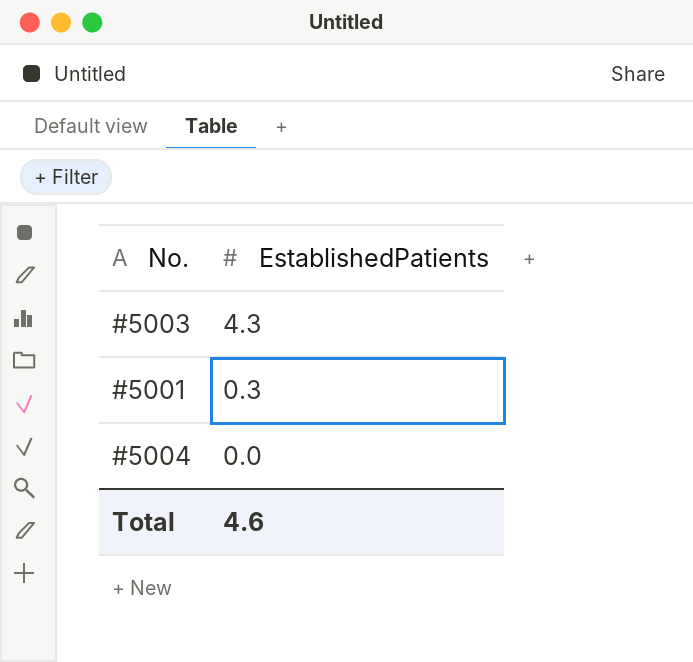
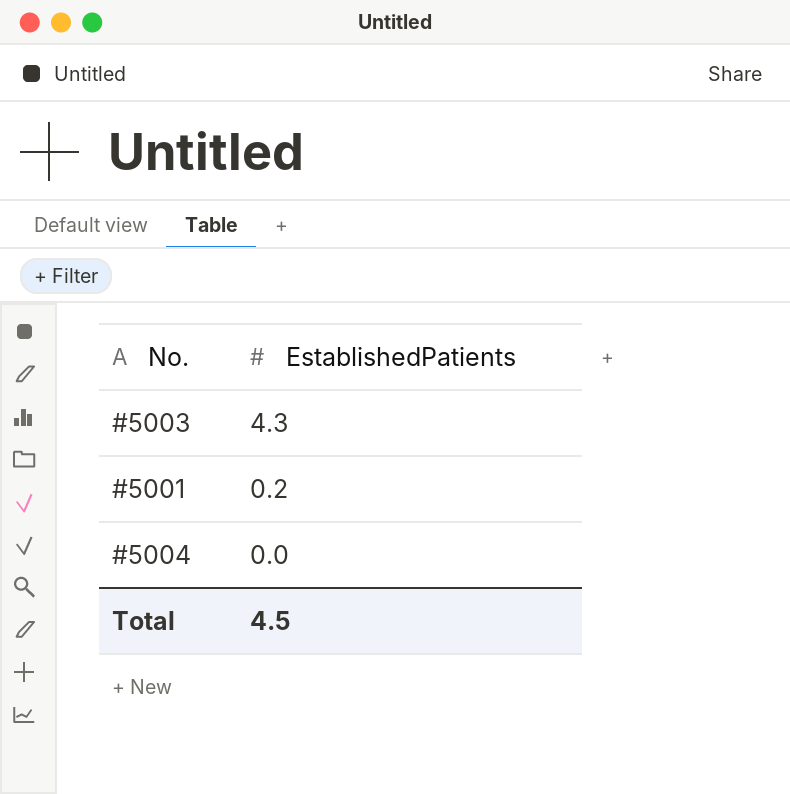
#5001 | EstablishedPatients: 0.3 -> 0.2
Total | EstablishedPatients: 4.6 -> 4.5

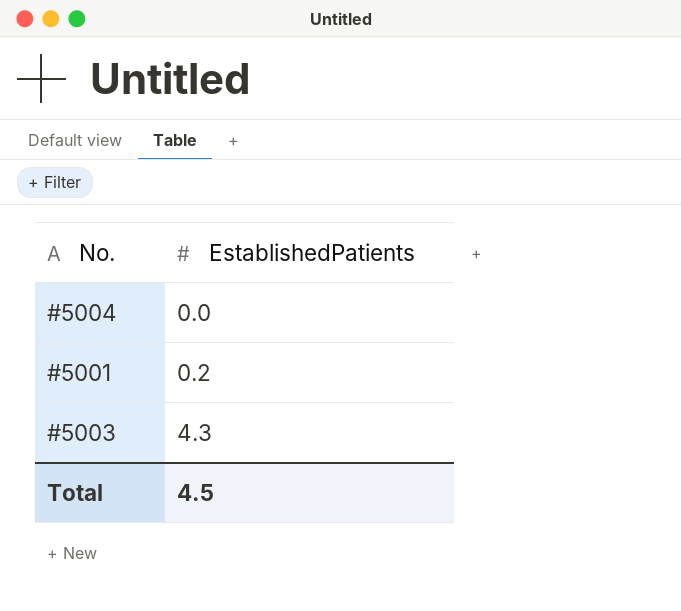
row order: EstablishedPatients descending -> EstablishedPatients ascending

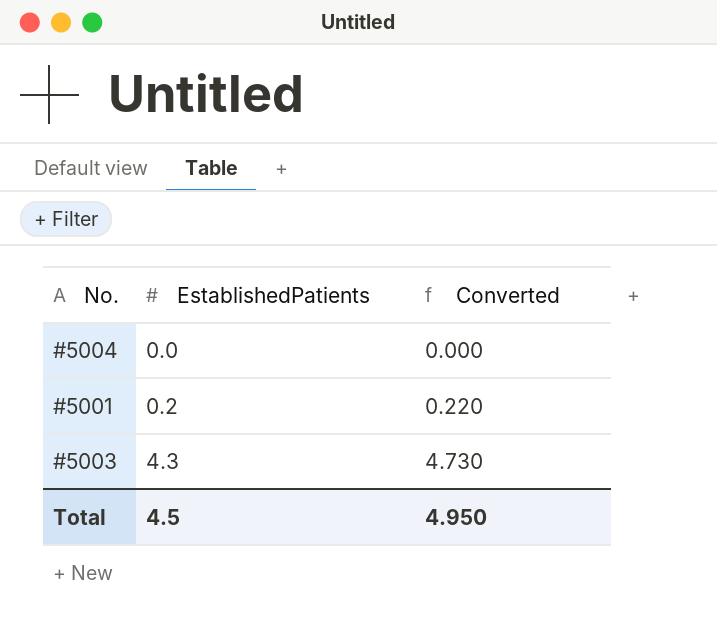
column Converted | formula: none -> [EstablishedPatients] * 1.1

